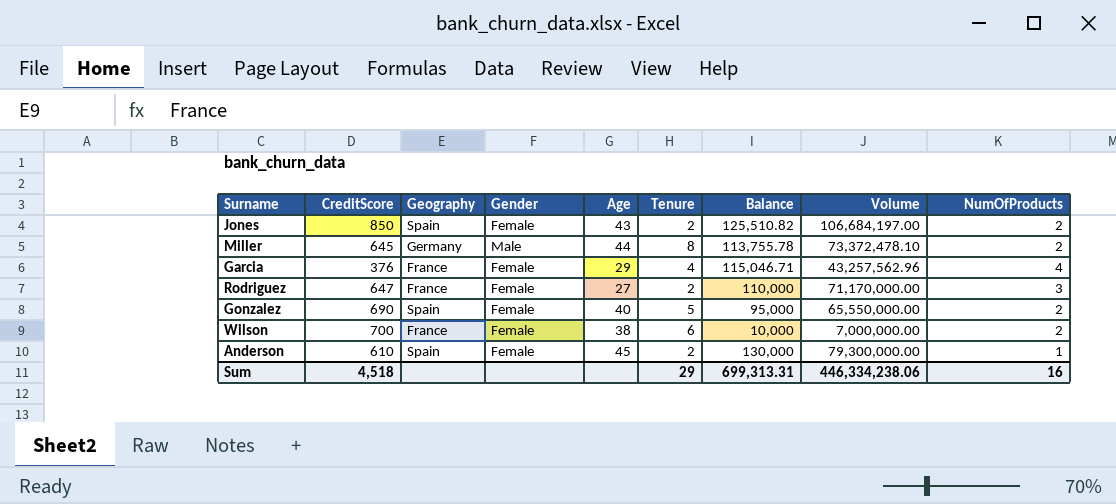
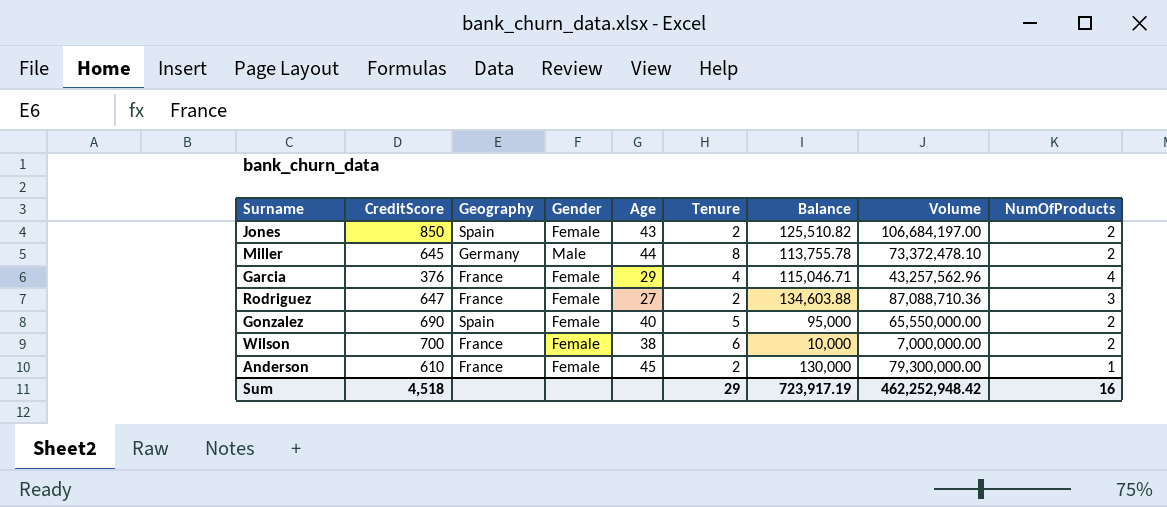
Rodriguez | Balance: 110,000 -> 134,603.88
Rodriguez | Volume: 71,170,000.00 -> 87,088,710.36
Anderson | Geography: Spain -> France
Sum | Balance: 699,313.31 -> 723,917.19
Sum | Volume: 446,334,238.06 -> 462,252,948.42

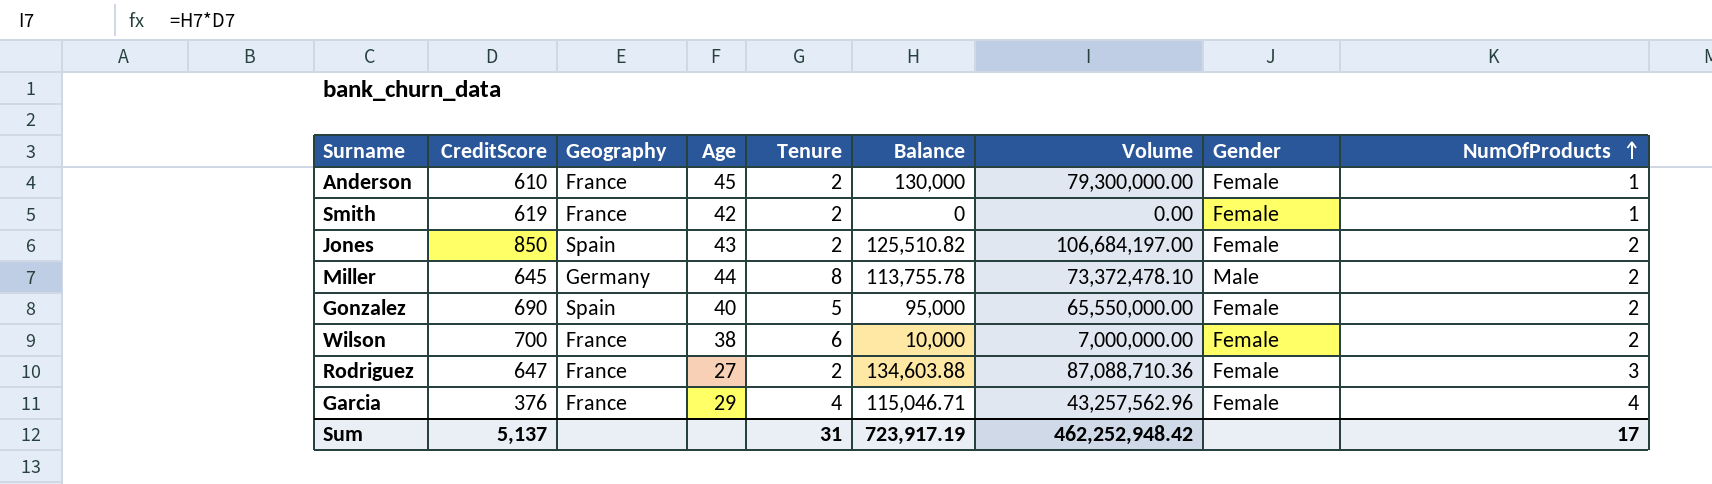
row order: none -> NumOfProducts ascending
column Gender | position: 4 -> 8
row Smith: none -> 619 | France | 42 | 2 | 0 | 0.00 | Female | 1
Sum | CreditScore: 4,518 -> 5,137
Sum | Tenure: 29 -> 31
Sum | NumOfProducts: 16 -> 17

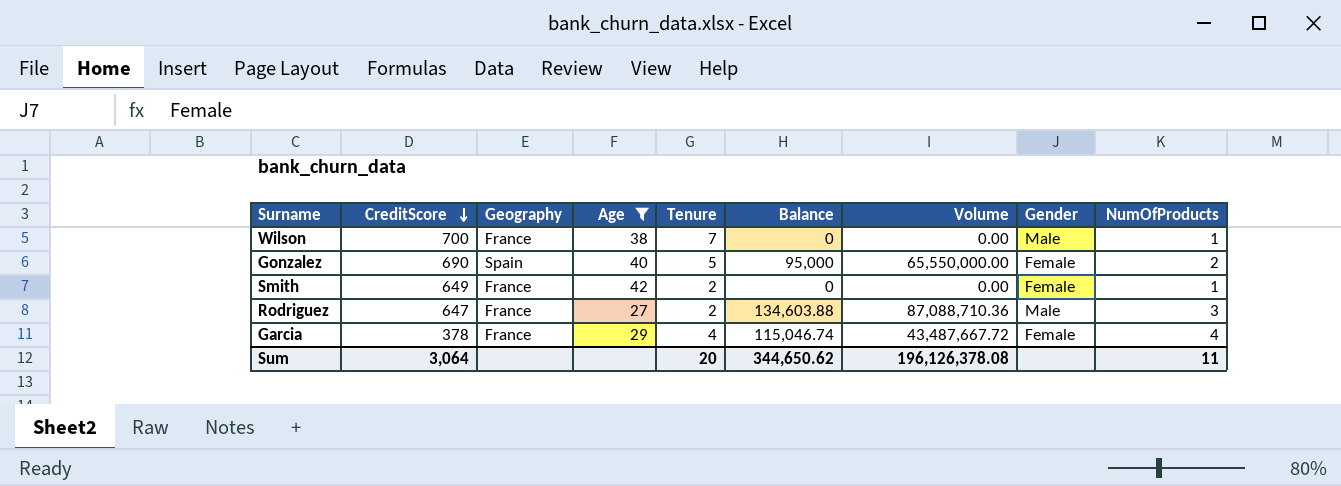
filter: none -> Age <= 42
row order: NumOfProducts ascending -> CreditScore descending
Wilson | Tenure: 6 -> 7
Wilson | Balance: 10,000 -> 0
Wilson | Volume: 7,000,000.00 -> 0.00
Wilson | Gender: Female -> Male
Wilson | NumOfProducts: 2 -> 1
Smith | CreditScore: 619 -> 649
Rodriguez | Gender: Female -> Male
Garcia | CreditScore: 376 -> 378
Garcia | Balance: 115,046.71 -> 115,046.74
Garcia | Volume: 43,257,562.96 -> 43,487,667.72
Sum | CreditScore: 5,137 -> 3,064
Sum | Tenure: 31 -> 20
Sum | Balance: 723,917.19 -> 344,650.62
Sum | Volume: 462,252,948.42 -> 196,126,378.08
Sum | NumOfProducts: 17 -> 11

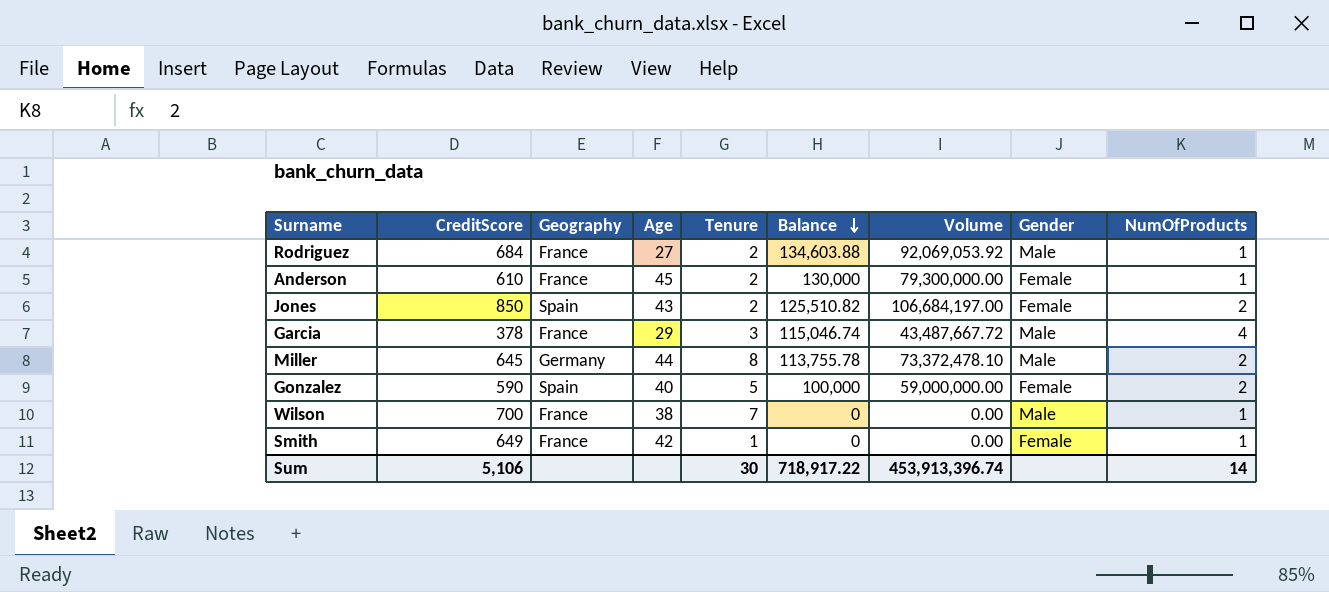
filter: Age <= 42 -> none
row order: CreditScore descending -> Balance descending
Rodriguez | CreditScore: 647 -> 684
Rodriguez | Volume: 87,088,710.36 -> 92,069,053.92
Rodriguez | NumOfProducts: 3 -> 1
Garcia | Tenure: 4 -> 3
Garcia | Gender: Female -> Male
Gonzalez | CreditScore: 690 -> 590
Gonzalez | Balance: 95,000 -> 100,000
Gonzalez | Volume: 65,550,000.00 -> 59,000,000.00
Smith | Tenure: 2 -> 1
Sum | CreditScore: 3,064 -> 5,106
Sum | Tenure: 20 -> 30
Sum | Balance: 344,650.62 -> 718,917.22
Sum | Volume: 196,126,378.08 -> 453,913,396.74
Sum | NumOfProducts: 11 -> 14

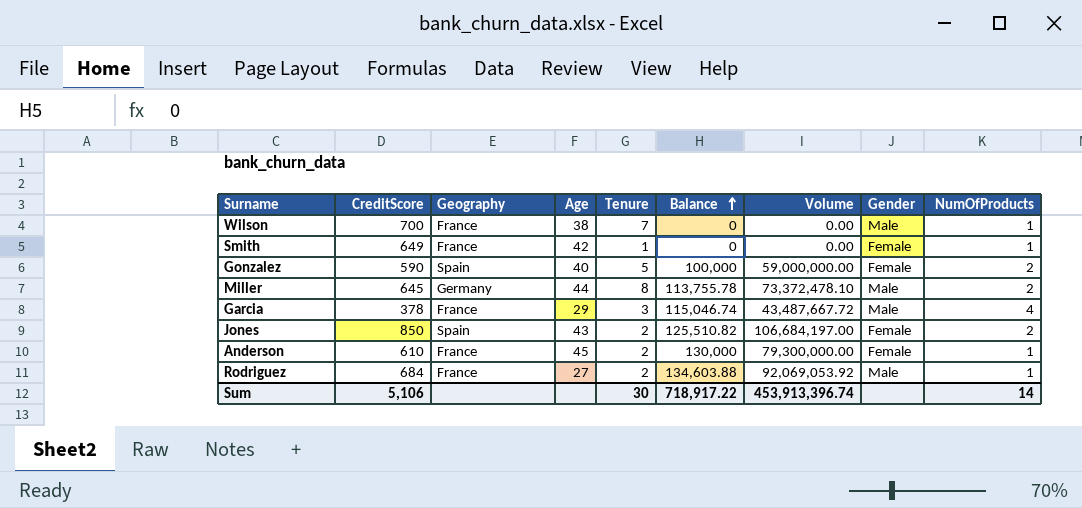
row order: Balance descending -> Balance ascending

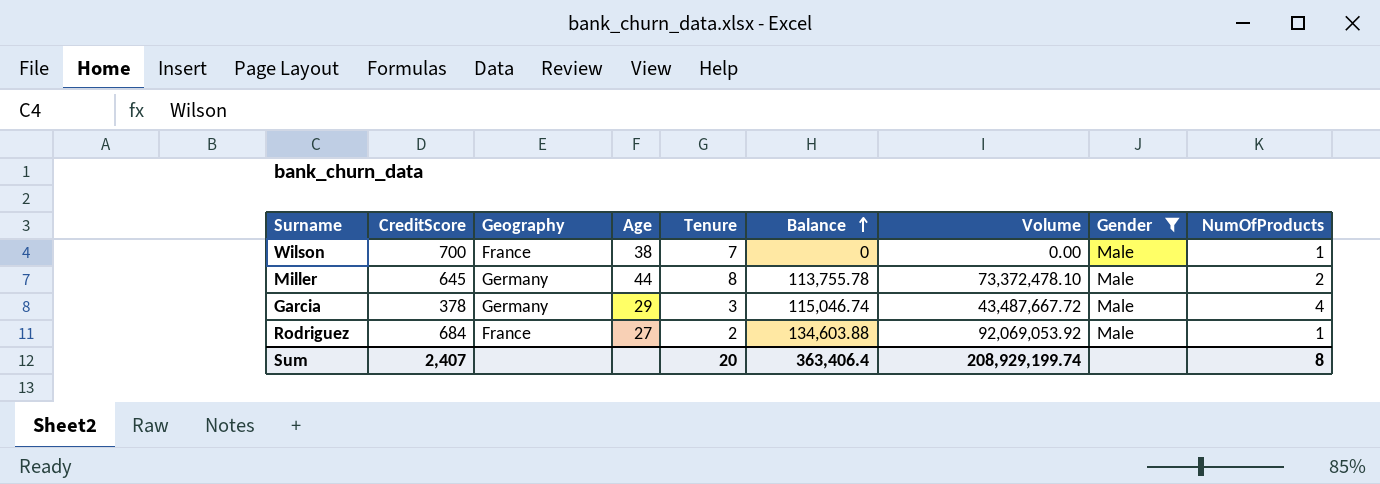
filter: none -> Gender = Male
Garcia | Geography: France -> Germany
Sum | CreditScore: 5,106 -> 2,407
Sum | Tenure: 30 -> 20
Sum | Balance: 718,917.22 -> 363,406.4
Sum | Volume: 453,913,396.74 -> 208,929,199.74
Sum | NumOfProducts: 14 -> 8

